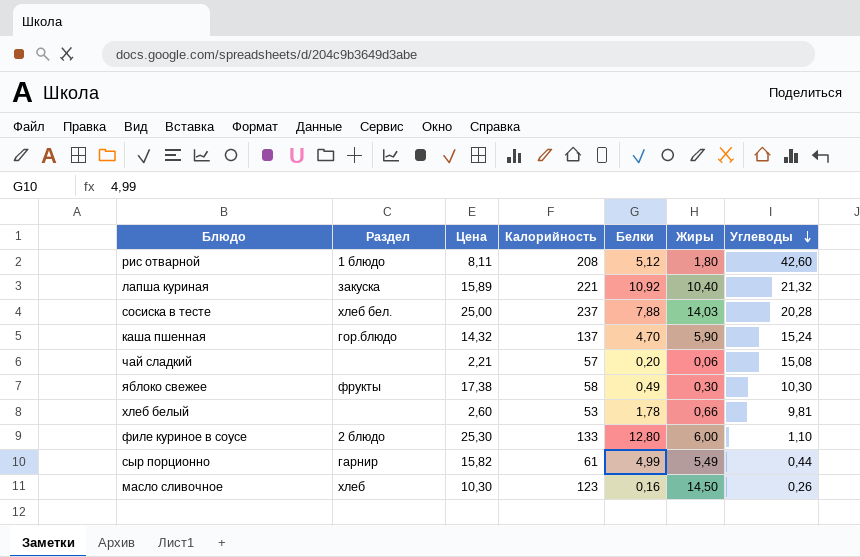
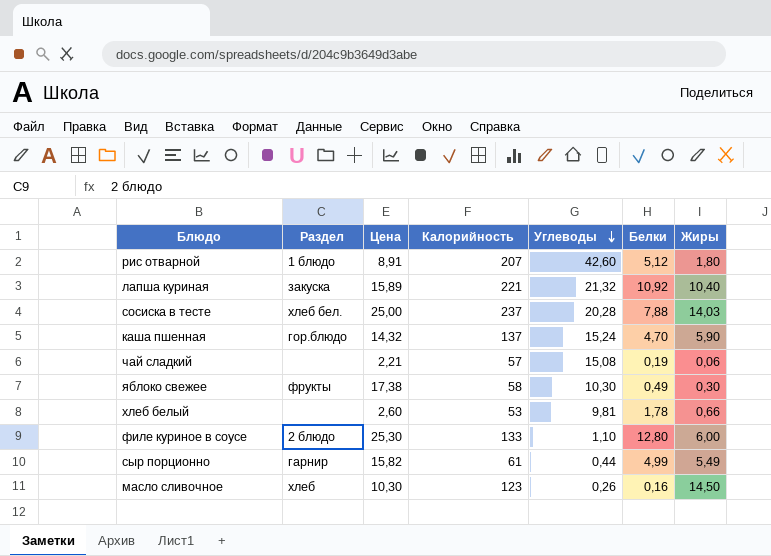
column Углеводы | position: 7 -> 5
рис отварной | Цена: 8,11 -> 8,91
рис отварной | Калорийность: 208 -> 207
чай сладкий | Белки: 0,20 -> 0,19

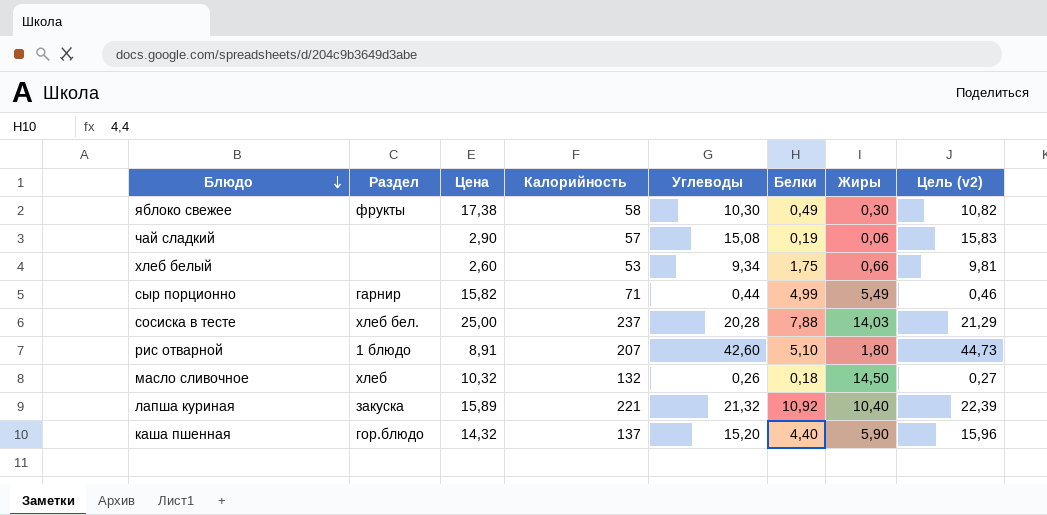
row order: Углеводы descending -> Блюдо descending
column Цель (v2) | formula: none -> [Углеводы] * 1,05
row филе куриное в соусе: 2 блюдо | 25,30 | 133 | 1,10 | 12,80 | 6,00 -> none
чай сладкий | Цена: 2,21 -> 2,90
хлеб белый | Углеводы: 9,81 -> 9,34
хлеб белый | Белки: 1,78 -> 1,75
сыр порционно | Калорийность: 61 -> 71
рис отварной | Белки: 5,12 -> 5,10
масло сливочное | Цена: 10,30 -> 10,32
масло сливочное | Калорийность: 123 -> 132
масло сливочное | Белки: 0,16 -> 0,18
каша пшенная | Углеводы: 15,24 -> 15,20
каша пшенная | Белки: 4,70 -> 4,40

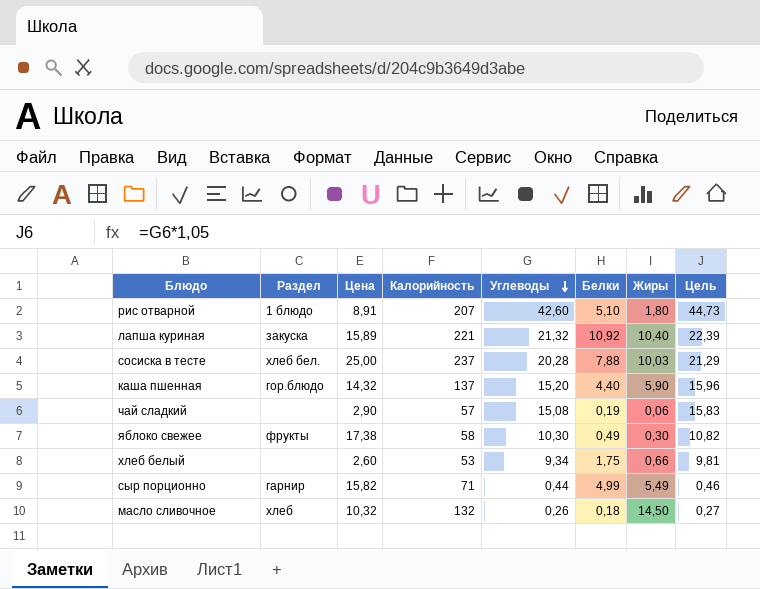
row order: Блюдо descending -> Углеводы descending
column name: Цель (v2) -> Цель
сосиска в тесте | Жиры: 14,03 -> 10,03

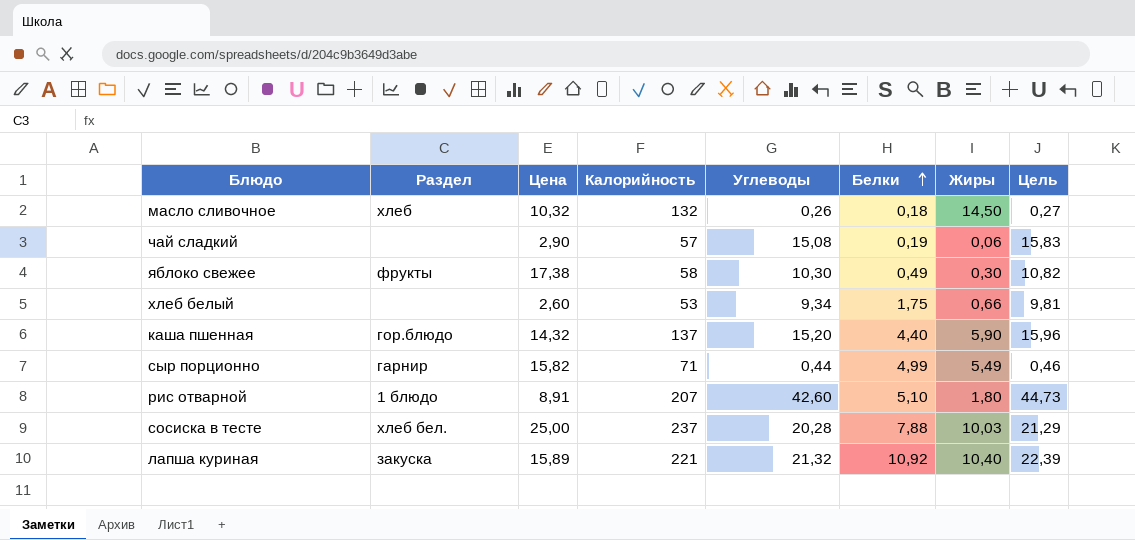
row order: Углеводы descending -> Белки ascending

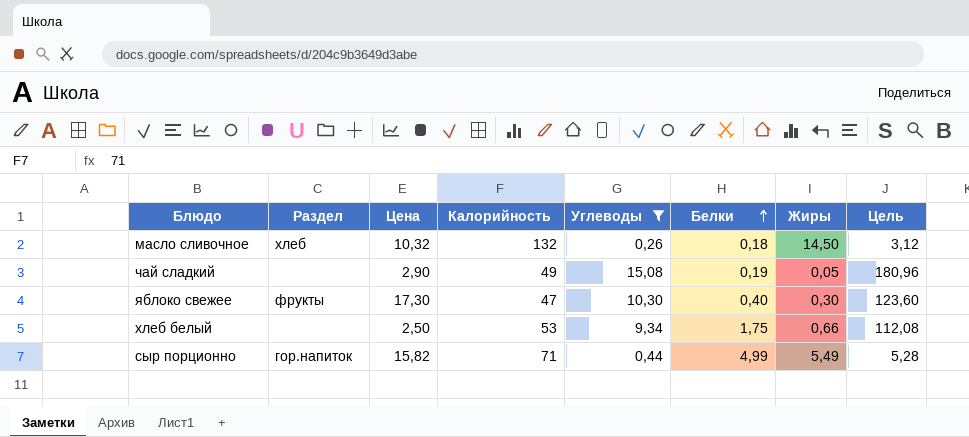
filter: none -> Углеводы <= 15,08
column Цель | formula: [Углеводы] * 1,05 -> [Углеводы] * 12
чай сладкий | Калорийность: 57 -> 49
чай сладкий | Жиры: 0,06 -> 0,05
яблоко свежее | Цена: 17,38 -> 17,30
яблоко свежее | Калорийность: 58 -> 47
яблоко свежее | Белки: 0,49 -> 0,40
хлеб белый | Цена: 2,60 -> 2,50
сыр порционно | Раздел: гарнир -> гор.напиток

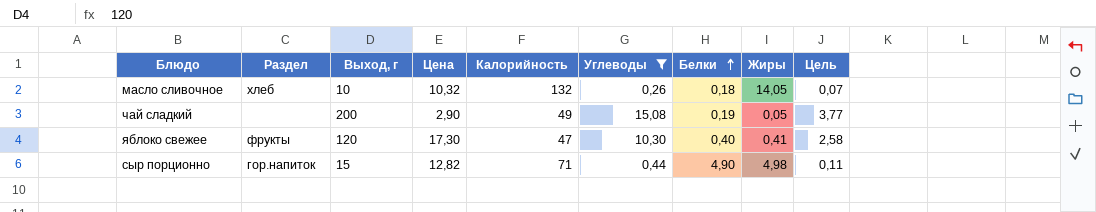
column Выход, г | position: none -> 3
column Цель | formula: [Углеводы] * 12 -> [Углеводы] * 0,25
row хлеб белый: none | 2,50 | 53 | 9,34 | 1,75 | 0,66 | 112,08 -> none
масло сливочное | Жиры: 14,50 -> 14,05
яблоко свежее | Жиры: 0,30 -> 0,41
сыр порционно | Цена: 15,82 -> 12,82
сыр порционно | Белки: 4,99 -> 4,90
сыр порционно | Жиры: 5,49 -> 4,98

